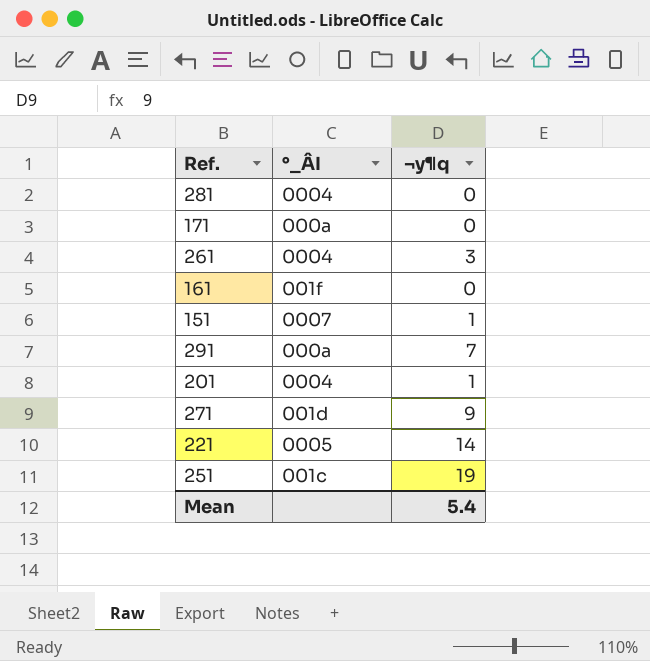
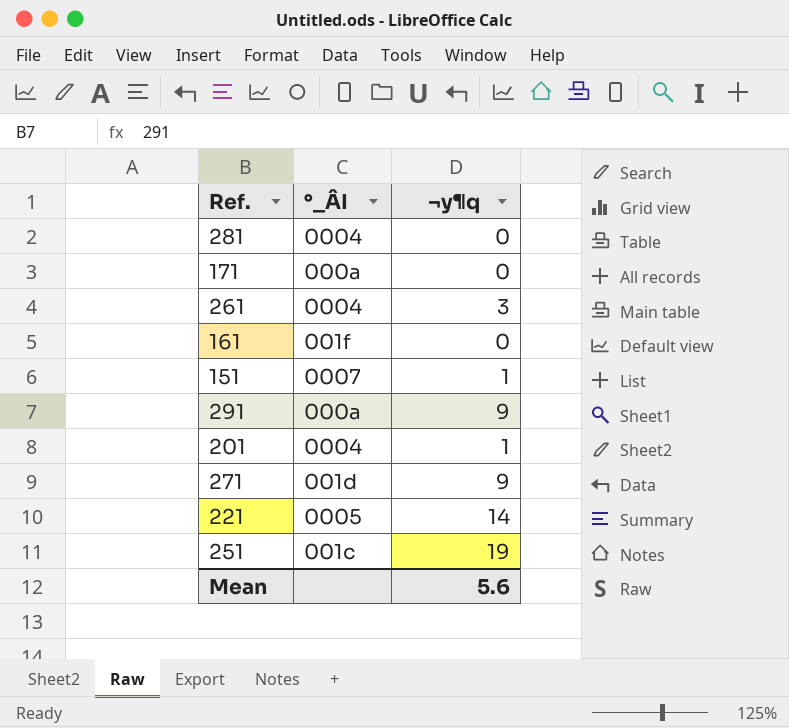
291 | ¬y¶q: 7 -> 9
Mean | ¬y¶q: 5.4 -> 5.6

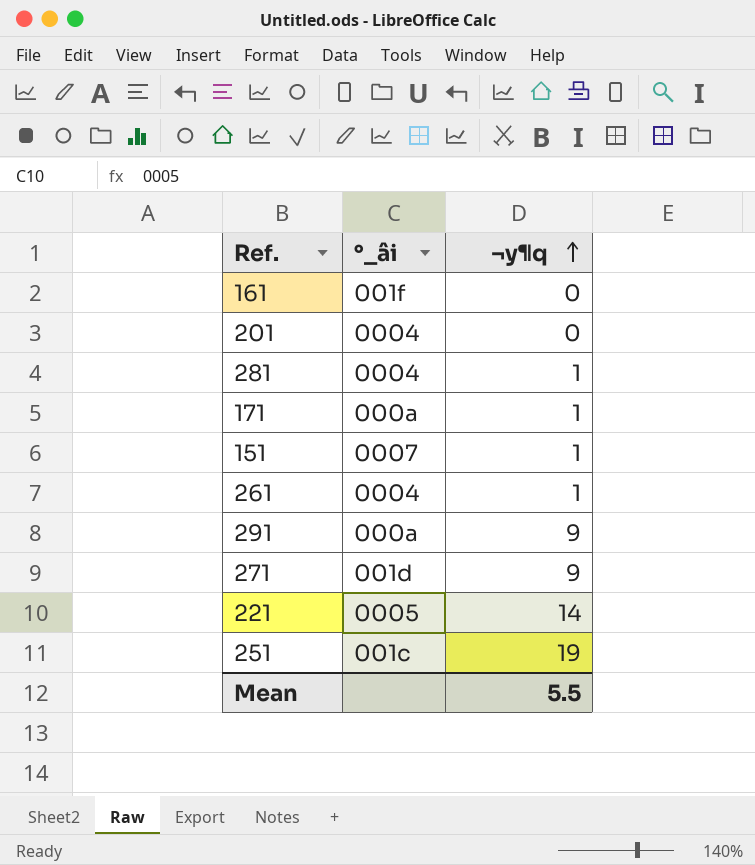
row order: none -> ¬y¶q ascending
column name: °_ÂI -> °_âi
201 | ¬y¶q: 1 -> 0
281 | ¬y¶q: 0 -> 1
171 | ¬y¶q: 0 -> 1
261 | ¬y¶q: 3 -> 1
Mean | ¬y¶q: 5.6 -> 5.5

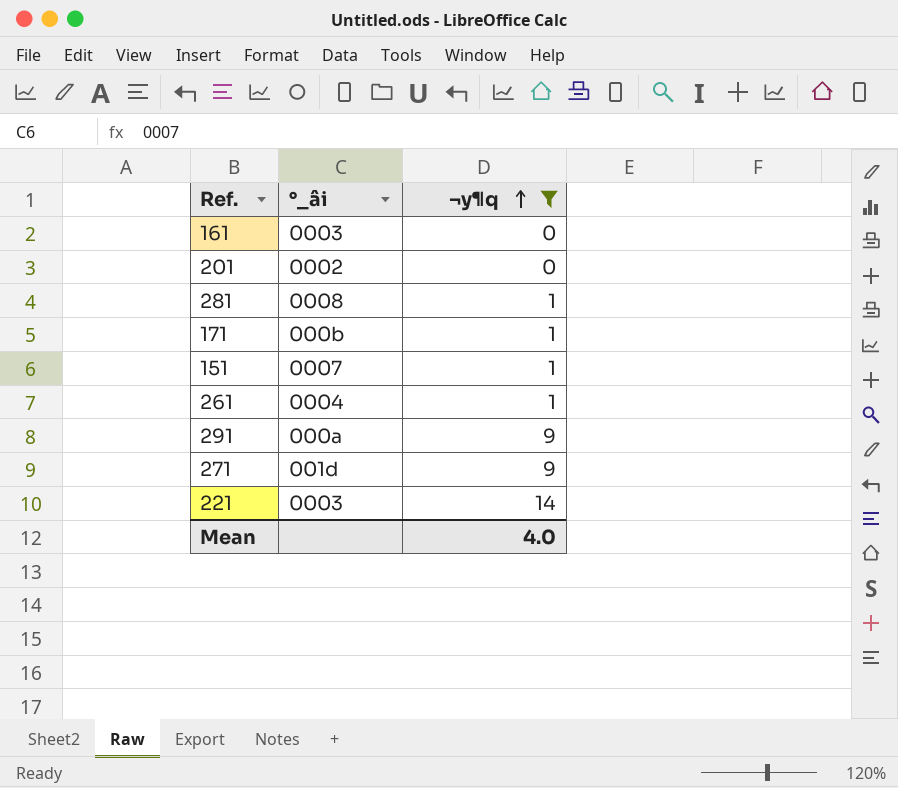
filter: none -> ¬y¶q != 19
161 | °_âi: 001f -> 0003
201 | °_âi: 0004 -> 0002
281 | °_âi: 0004 -> 0008
171 | °_âi: 000a -> 000b
221 | °_âi: 0005 -> 0003
Mean | ¬y¶q: 5.5 -> 4.0

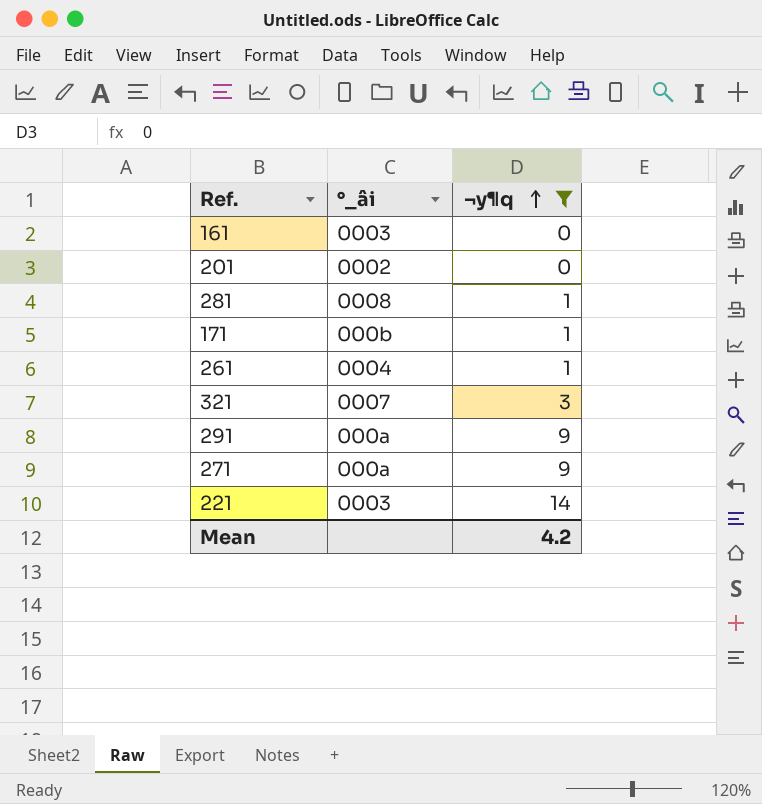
row 151: 0007 | 1 -> none
row 321: none -> 0007 | 3
271 | °_âi: 001d -> 000a
Mean | ¬y¶q: 4.0 -> 4.2

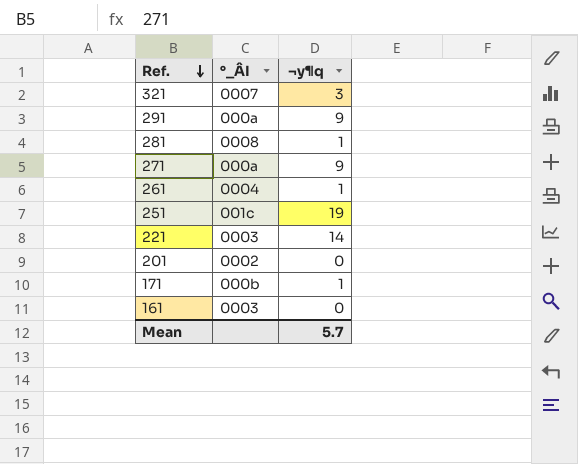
filter: ¬y¶q != 19 -> none
row order: ¬y¶q ascending -> Ref. descending
column name: °_âi -> °_ÂI
Mean | ¬y¶q: 4.2 -> 5.7

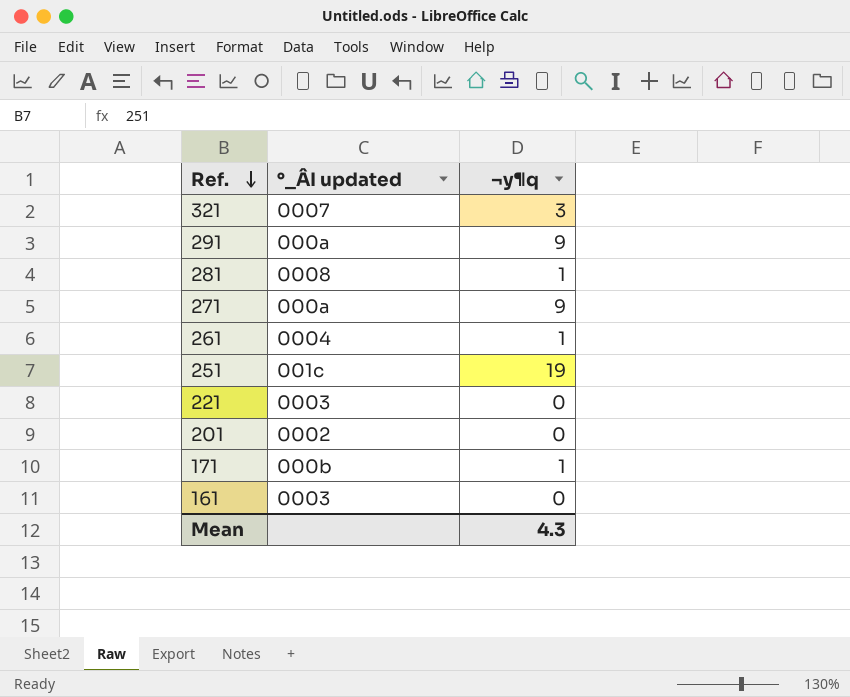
column name: °_ÂI -> °_ÂI updated
221 | ¬y¶q: 14 -> 0
Mean | ¬y¶q: 5.7 -> 4.3

